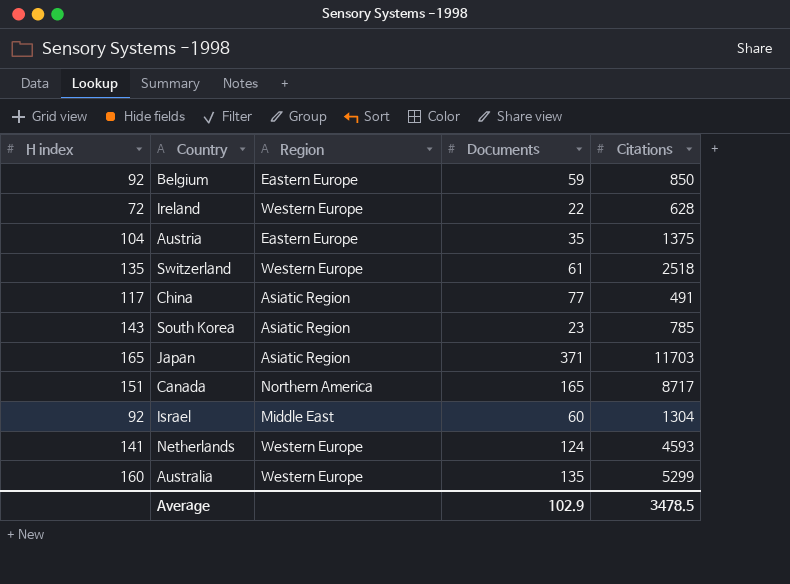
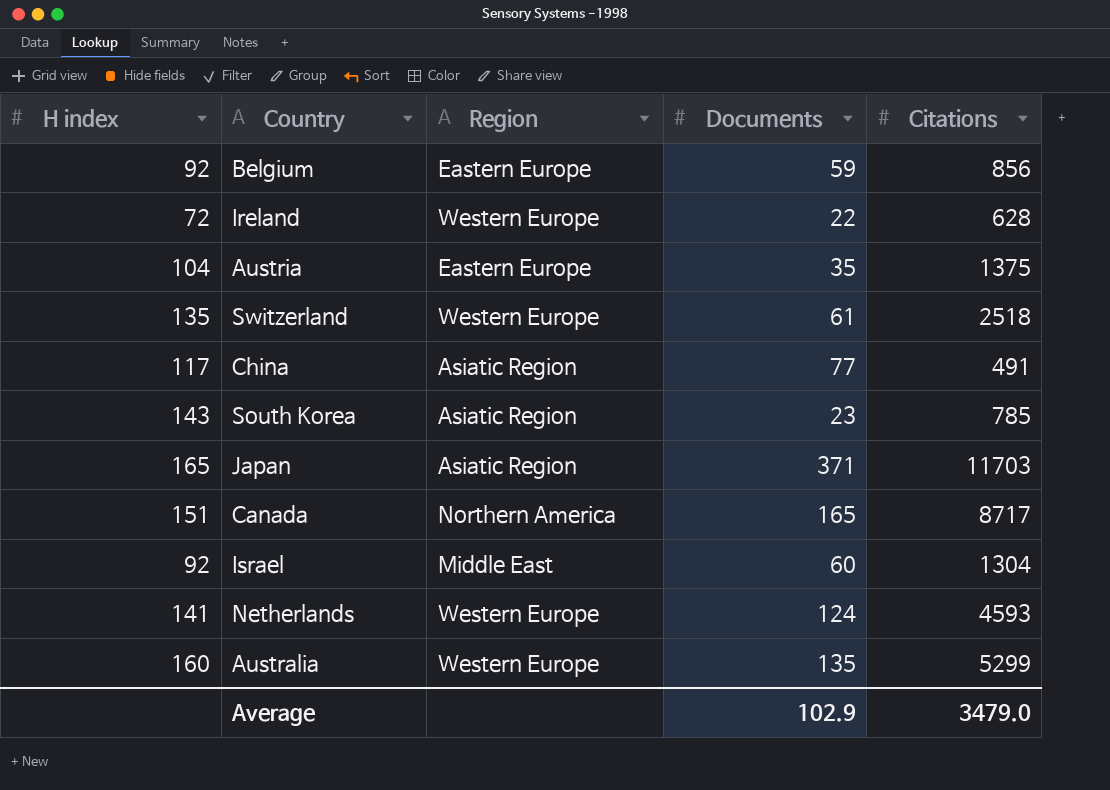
Belgium | Citations: 850 -> 856
Average | Citations: 3478.5 -> 3479.0

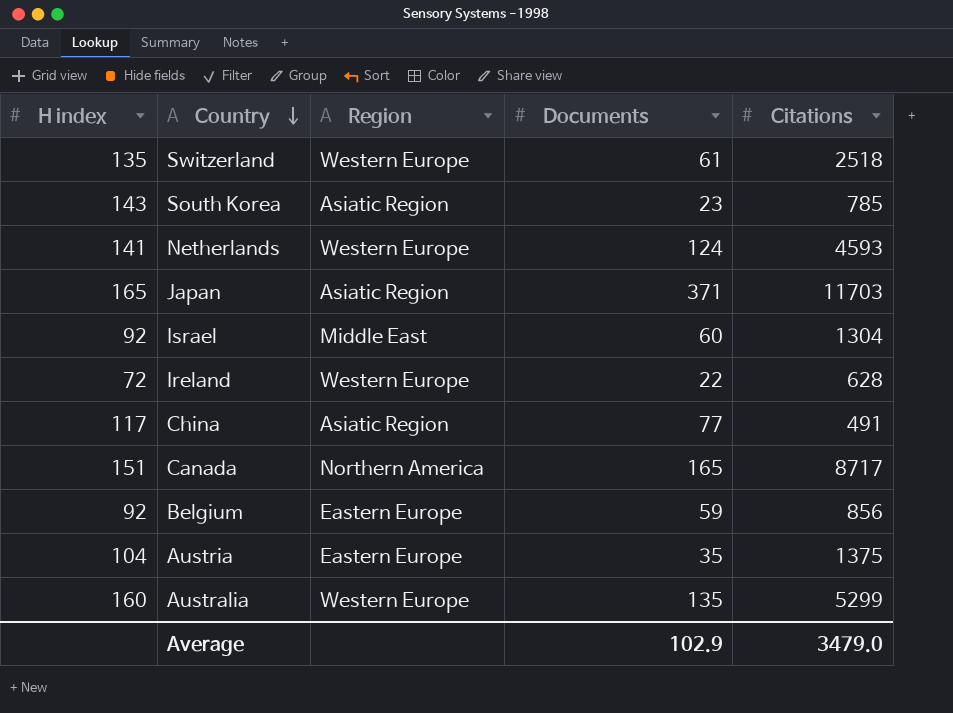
row order: none -> Country descending

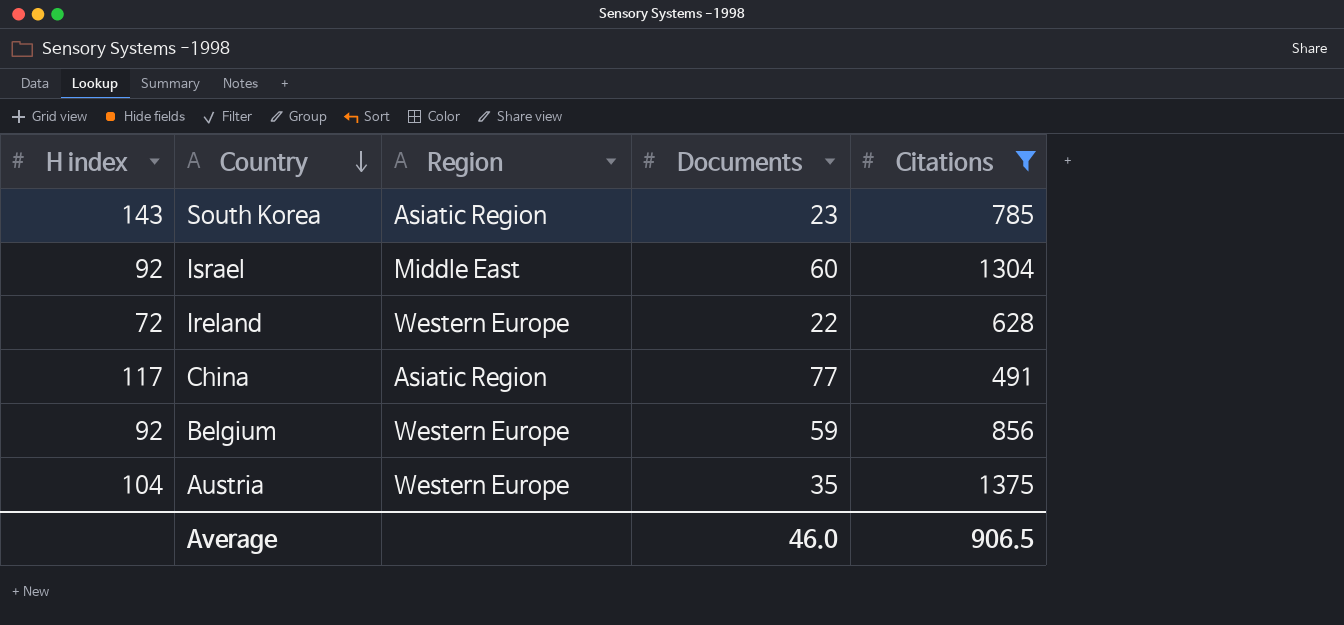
filter: none -> Citations <= 1375
Belgium | Region: Eastern Europe -> Western Europe
Austria | Region: Eastern Europe -> Western Europe
Average | Documents: 102.9 -> 46.0
Average | Citations: 3479.0 -> 906.5

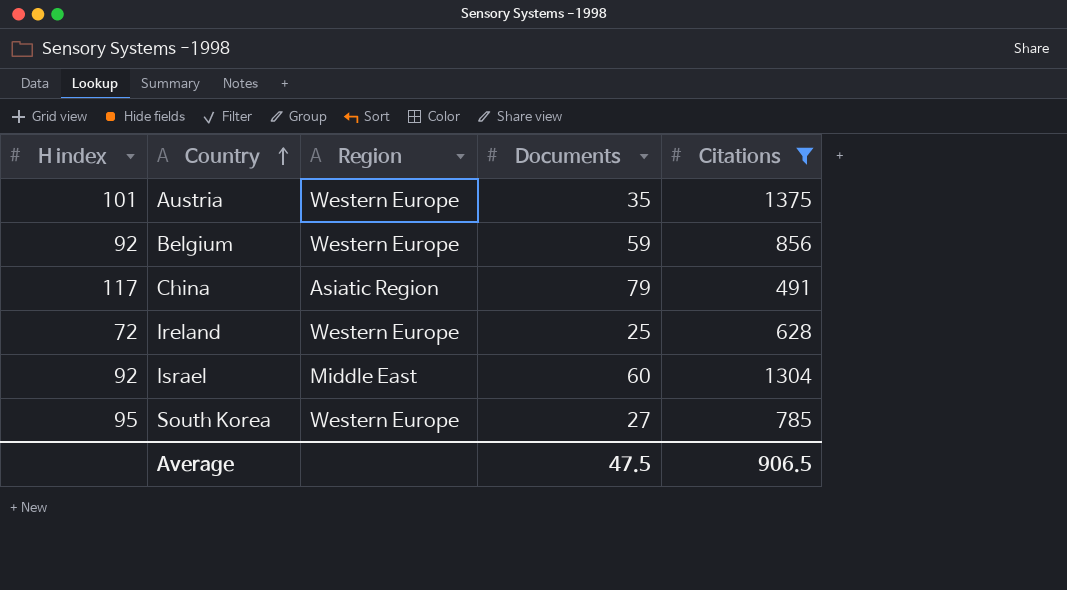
row order: Country descending -> Country ascending
Austria | H index: 104 -> 101
China | Documents: 77 -> 79
Ireland | Documents: 22 -> 25
South Korea | H index: 143 -> 95
South Korea | Region: Asiatic Region -> Western Europe
South Korea | Documents: 23 -> 27
Average | Documents: 46.0 -> 47.5

